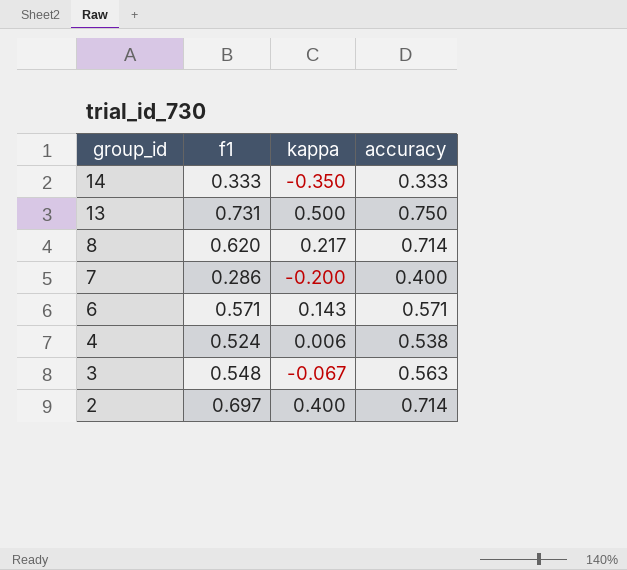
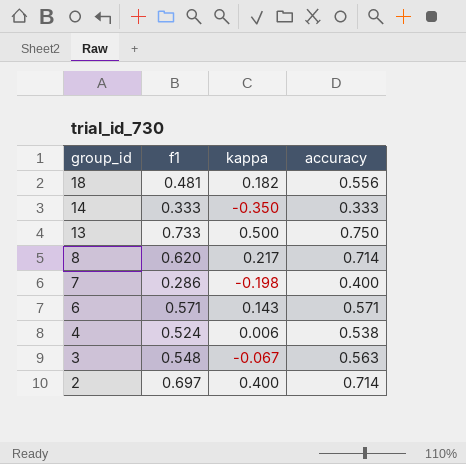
row 18: none -> 0.481 | 0.182 | 0.556
13 | f1: 0.731 -> 0.733
7 | kappa: -0.200 -> -0.198

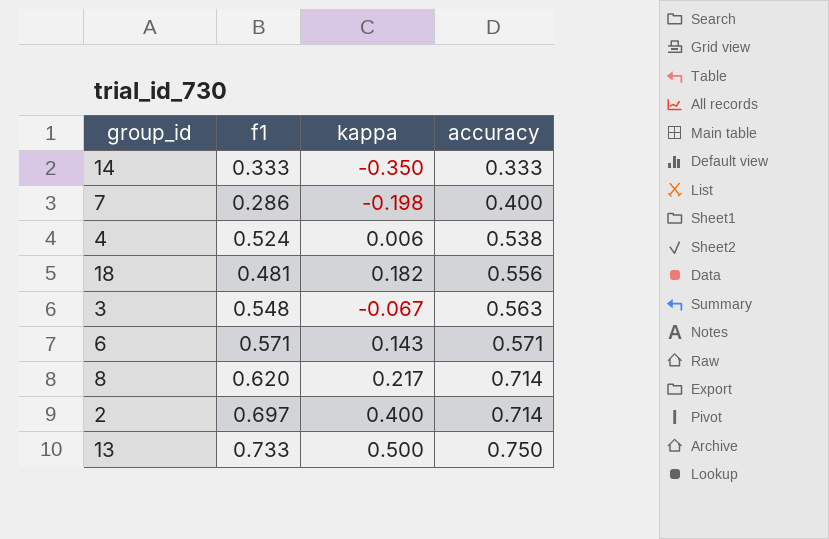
row order: group_id descending -> accuracy ascending

